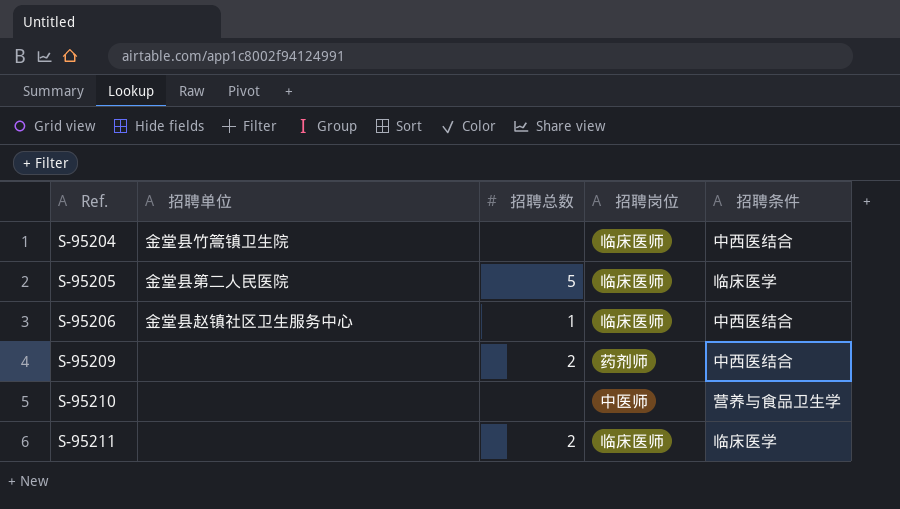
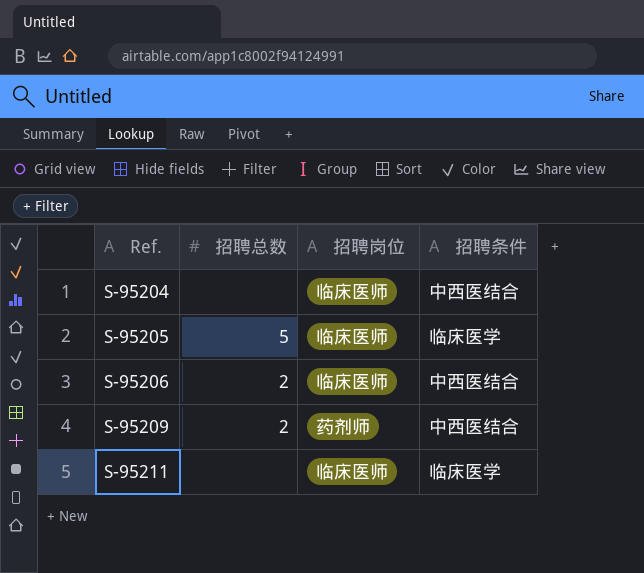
column 招聘单位 | position: 2 -> none
row S-95210: none | none | 中医师 | 营养与食品卫生学 -> none
S-95206 | 招聘总数: 1 -> 2
S-95211 | 招聘总数: 2 -> none

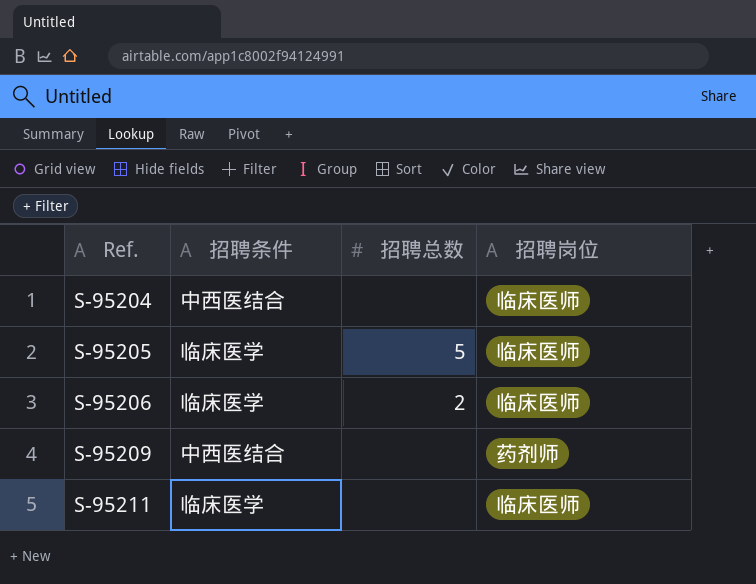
column 招聘条件 | position: 4 -> 2
S-95206 | 招聘条件: 中西医结合 -> 临床医学
S-95209 | 招聘总数: 2 -> none

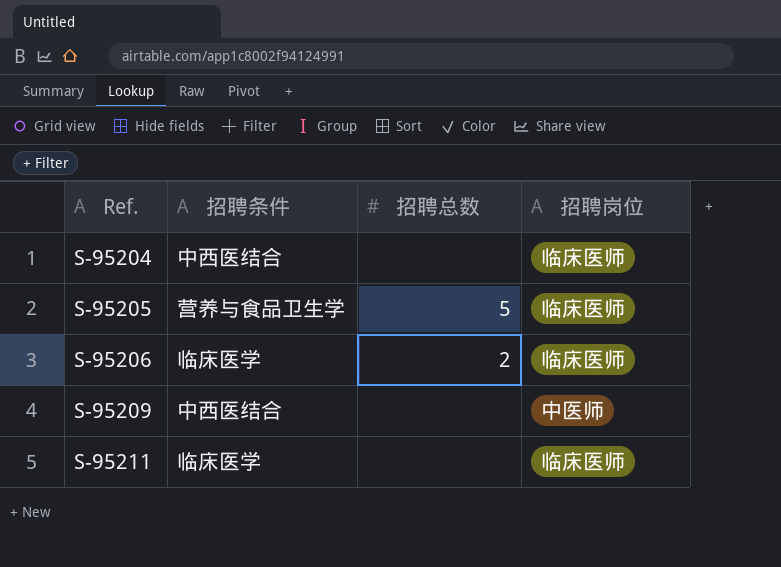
S-95205 | 招聘条件: 临床医学 -> 营养与食品卫生学
S-95209 | 招聘岗位: 药剂师 -> 中医师

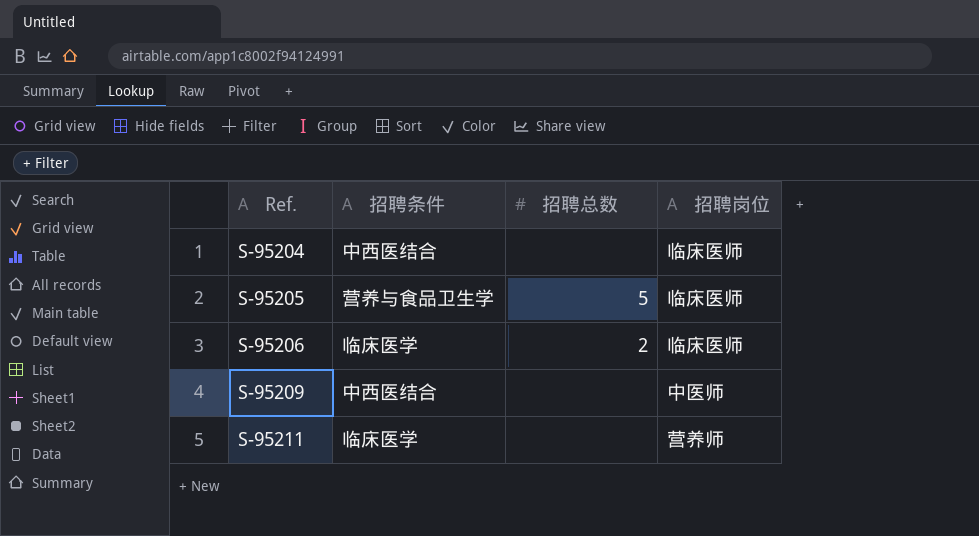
S-95211 | 招聘岗位: 临床医师 -> 营养师

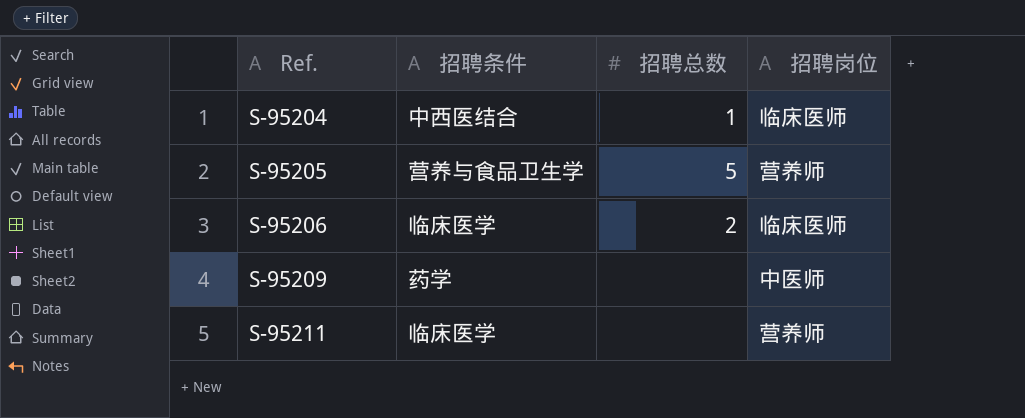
S-95204 | 招聘总数: none -> 1
S-95205 | 招聘岗位: 临床医师 -> 营养师
S-95209 | 招聘条件: 中西医结合 -> 药学

